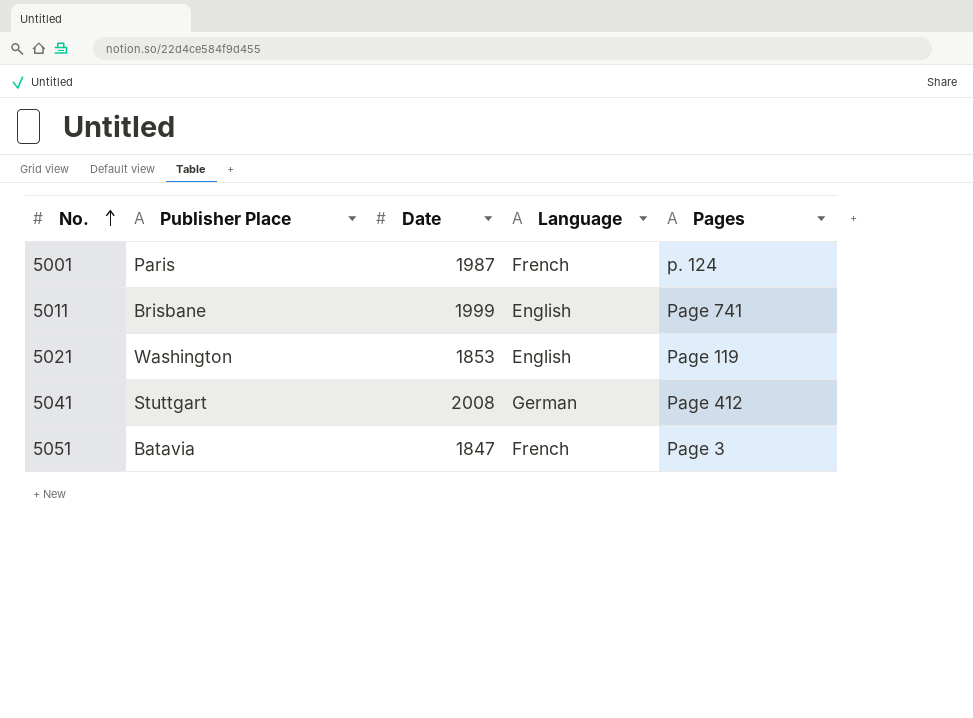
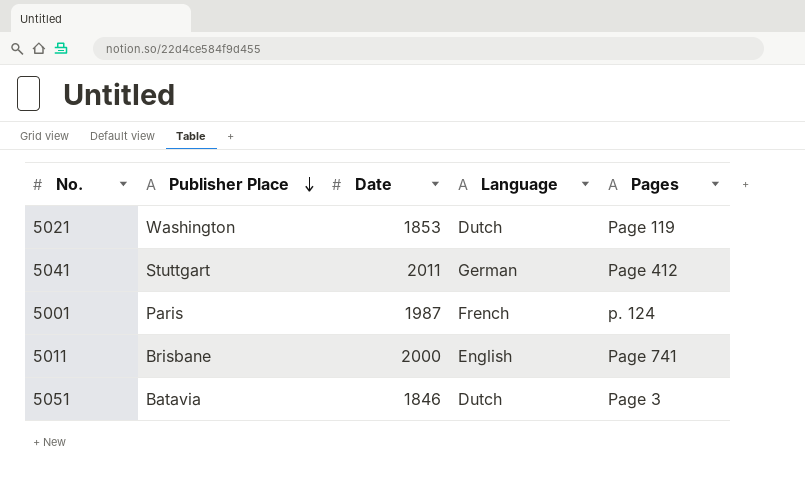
row order: No. ascending -> Publisher Place descending
5021 | Language: English -> Dutch
5041 | Date: 2008 -> 2011
5011 | Date: 1999 -> 2000
5051 | Date: 1847 -> 1846
5051 | Language: French -> Dutch

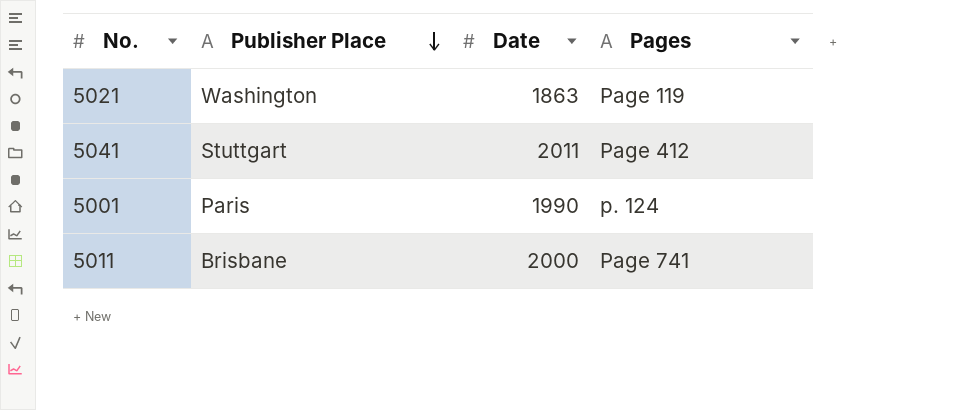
column Language | position: 4 -> none
row 5051: Batavia | 1846 | Dutch | Page 3 -> none
5021 | Date: 1853 -> 1863
5001 | Date: 1987 -> 1990

